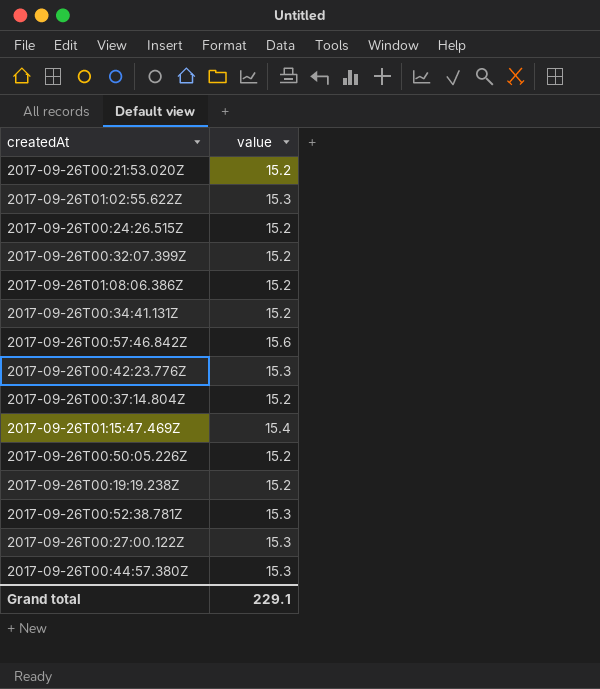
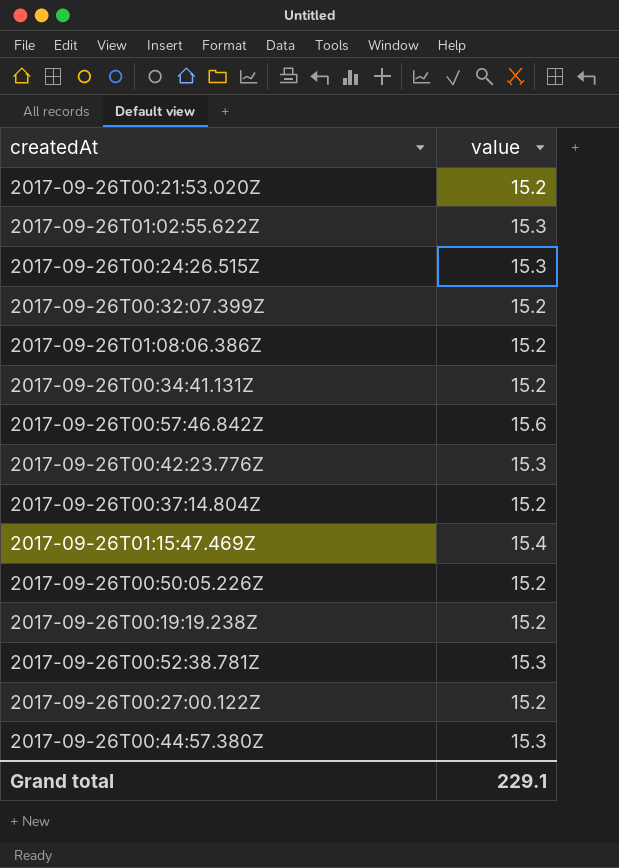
2017-09-26T00:24:26.515Z | value: 15.2 -> 15.3
2017-09-26T00:27:00.122Z | value: 15.3 -> 15.2

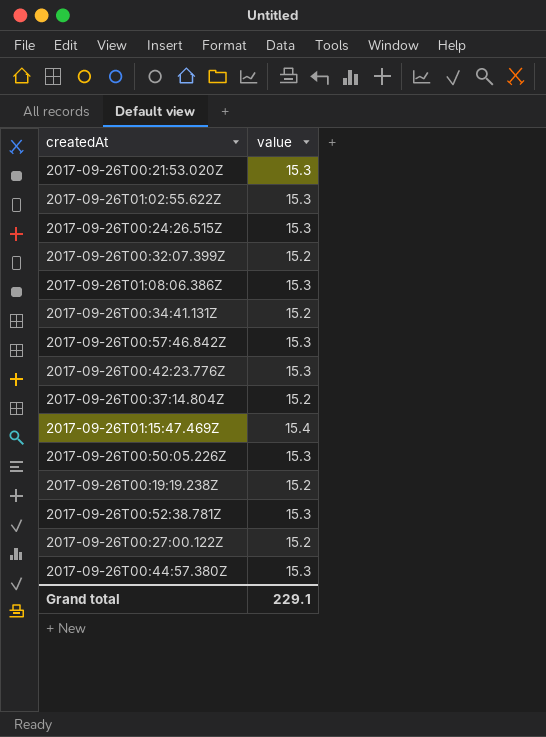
2017-09-26T00:21:53.020Z | value: 15.2 -> 15.3
2017-09-26T01:08:06.386Z | value: 15.2 -> 15.3
2017-09-26T00:57:46.842Z | value: 15.6 -> 15.3
2017-09-26T00:50:05.226Z | value: 15.2 -> 15.3

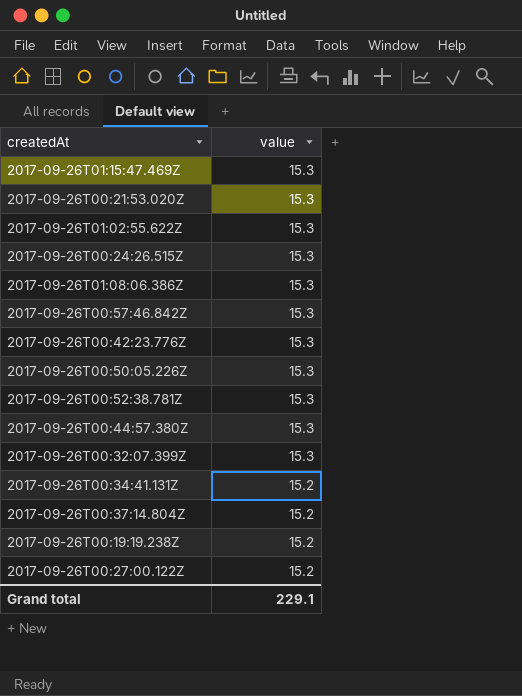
row order: none -> value descending
2017-09-26T01:15:47.469Z | value: 15.4 -> 15.3
2017-09-26T00:32:07.399Z | value: 15.2 -> 15.3

